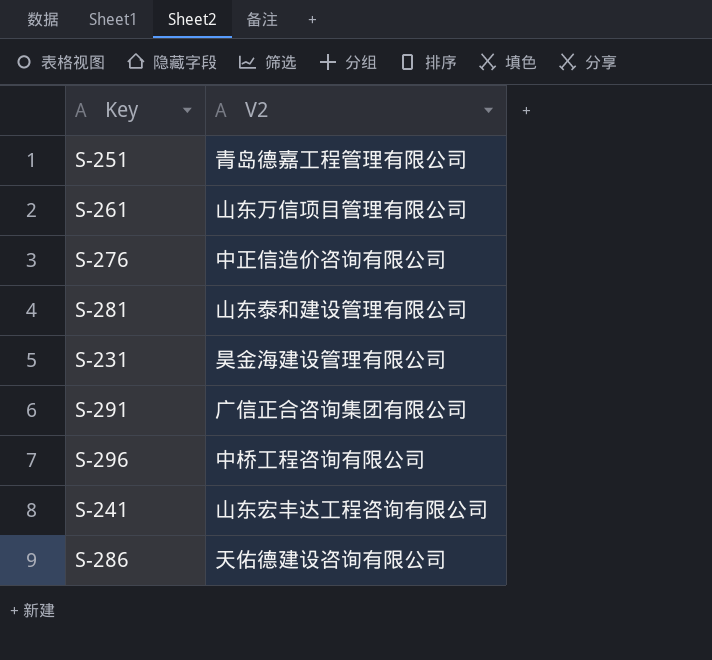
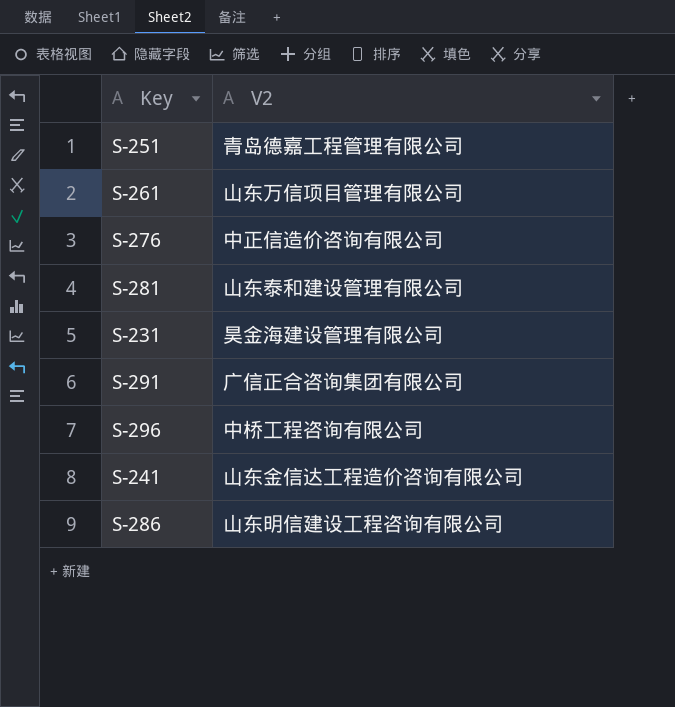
S-241 | V2: 山东宏丰达工程咨询有限公司 -> 山东金信达工程造价咨询有限公司
S-286 | V2: 天佑德建设咨询有限公司 -> 山东明信建设工程咨询有限公司

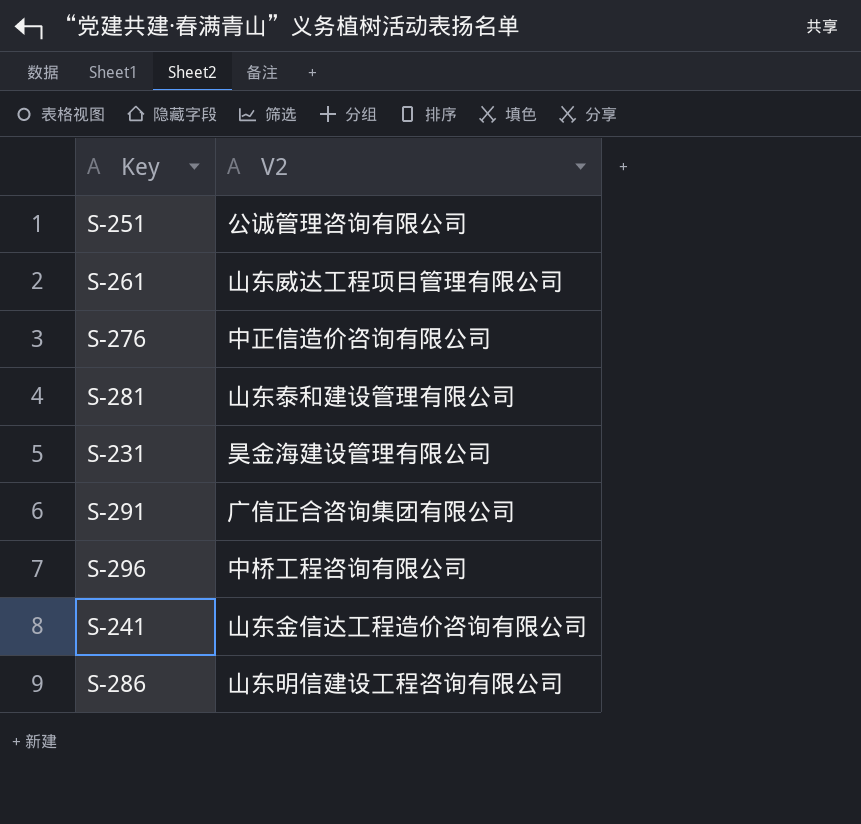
S-251 | V2: 青岛德嘉工程管理有限公司 -> 公诚管理咨询有限公司
S-261 | V2: 山东万信项目管理有限公司 -> 山东威达工程项目管理有限公司

